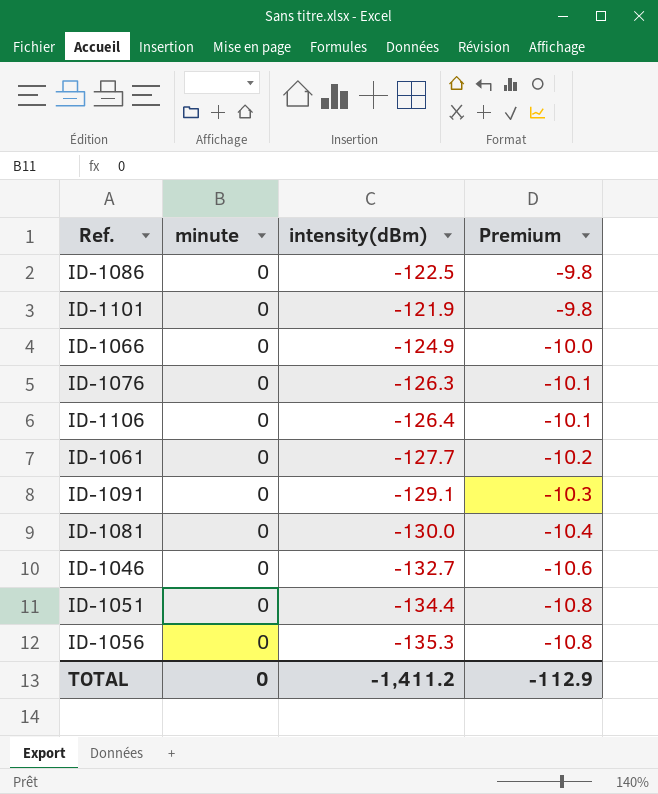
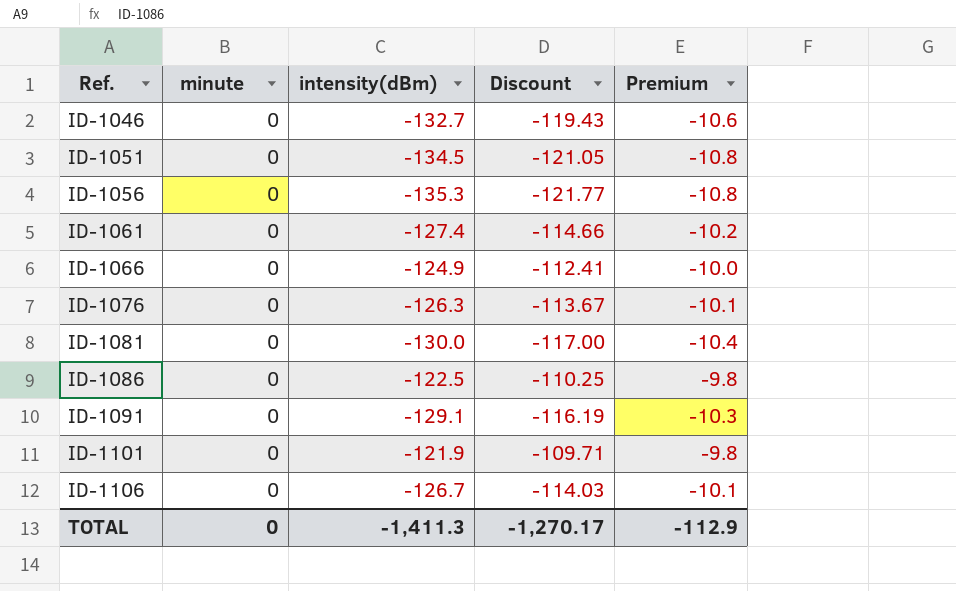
row order: Premium descending -> Ref. ascending
column Discount | formula: none -> [intensity(dBm)] * 0.9
ID-1051 | intensity(dBm): -134.4 -> -134.5
ID-1061 | intensity(dBm): -127.7 -> -127.4
ID-1106 | intensity(dBm): -126.4 -> -126.7
TOTAL | intensity(dBm): -1,411.2 -> -1,411.3

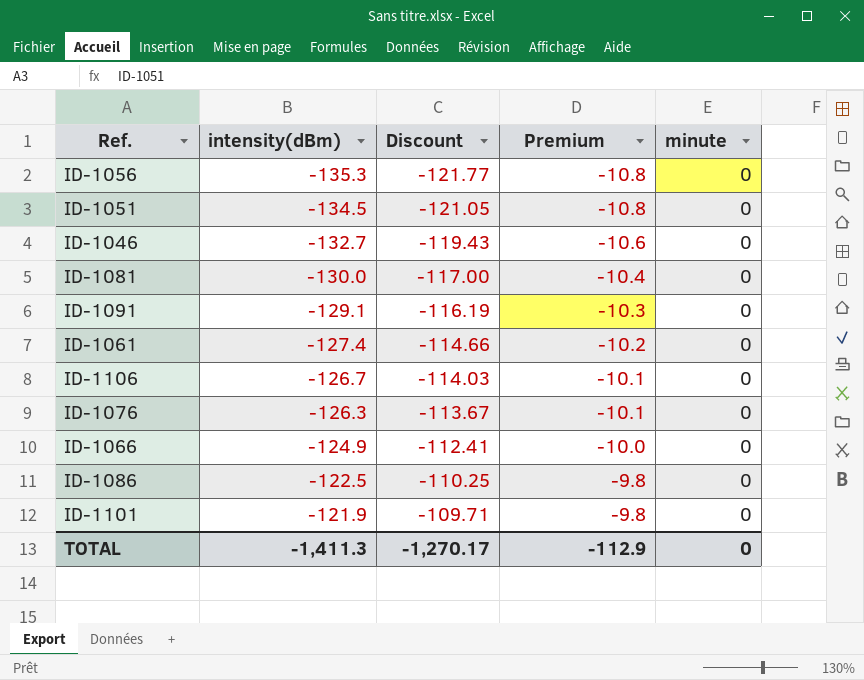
row order: Ref. ascending -> intensity(dBm) ascending
column minute | position: 2 -> 5

